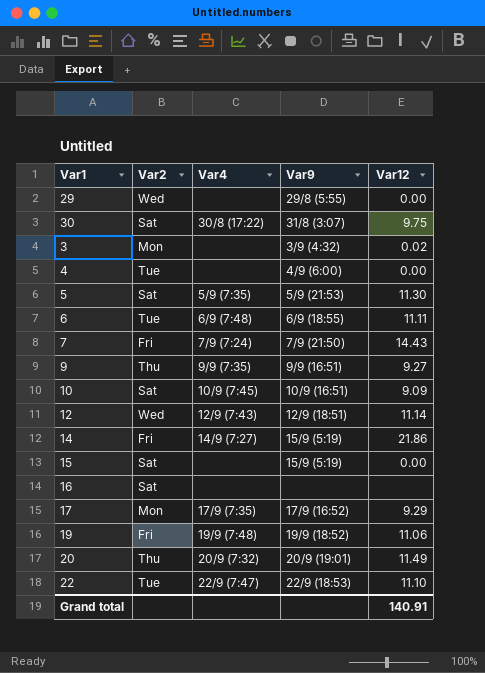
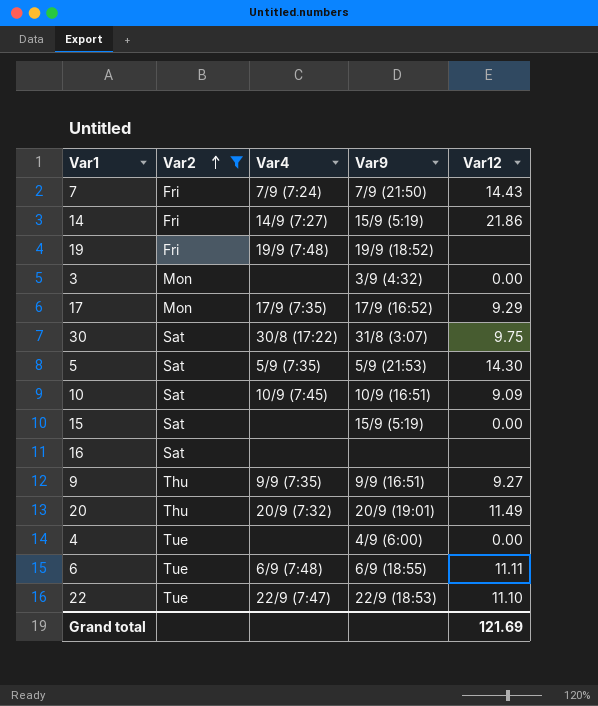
filter: none -> Var2 != Wed
row order: none -> Var2 ascending
19 | Var12: 11.06 -> none
3 | Var12: 0.02 -> 0.00
5 | Var12: 11.30 -> 14.30
Grand total | Var12: 140.91 -> 121.69

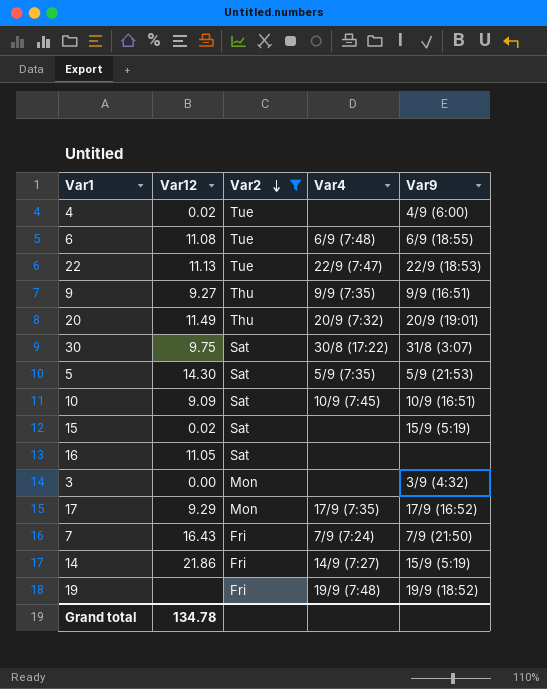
row order: Var2 ascending -> Var2 descending
column Var12 | position: 5 -> 2
4 | Var12: 0.00 -> 0.02
6 | Var12: 11.11 -> 11.08
22 | Var12: 11.10 -> 11.13
15 | Var12: 0.00 -> 0.02
16 | Var12: none -> 11.05
7 | Var12: 14.43 -> 16.43
Grand total | Var12: 121.69 -> 134.78

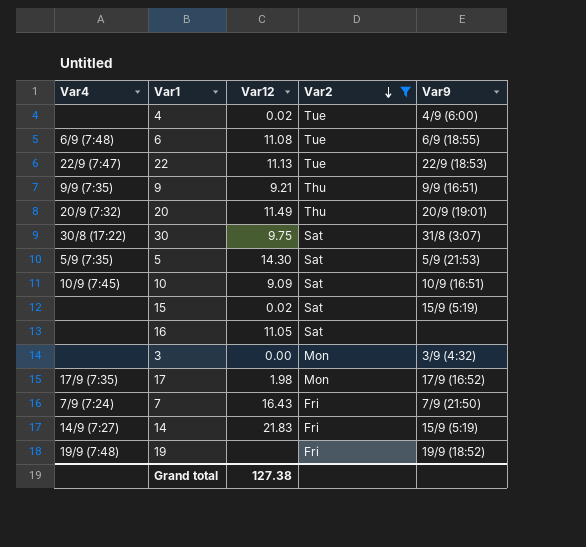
column Var4 | position: 4 -> 1
9 | Var12: 9.27 -> 9.21
17 | Var12: 9.29 -> 1.98
14 | Var12: 21.86 -> 21.83
Grand total | Var12: 134.78 -> 127.38

